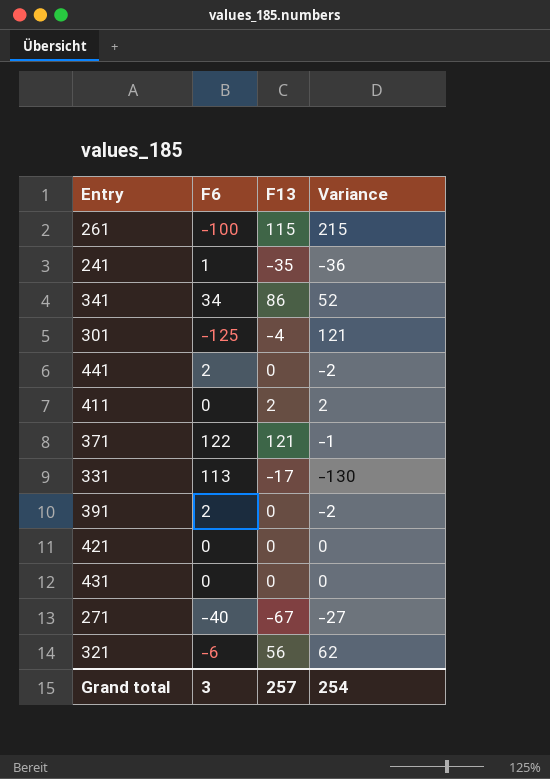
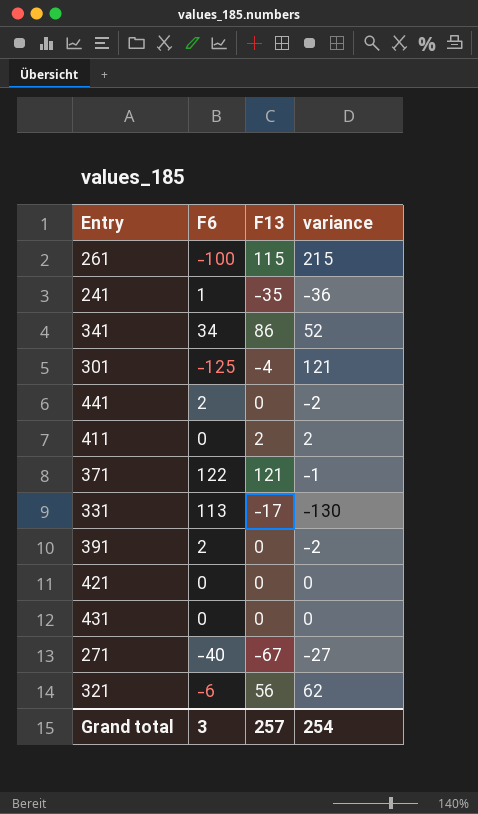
column name: Variance -> variance

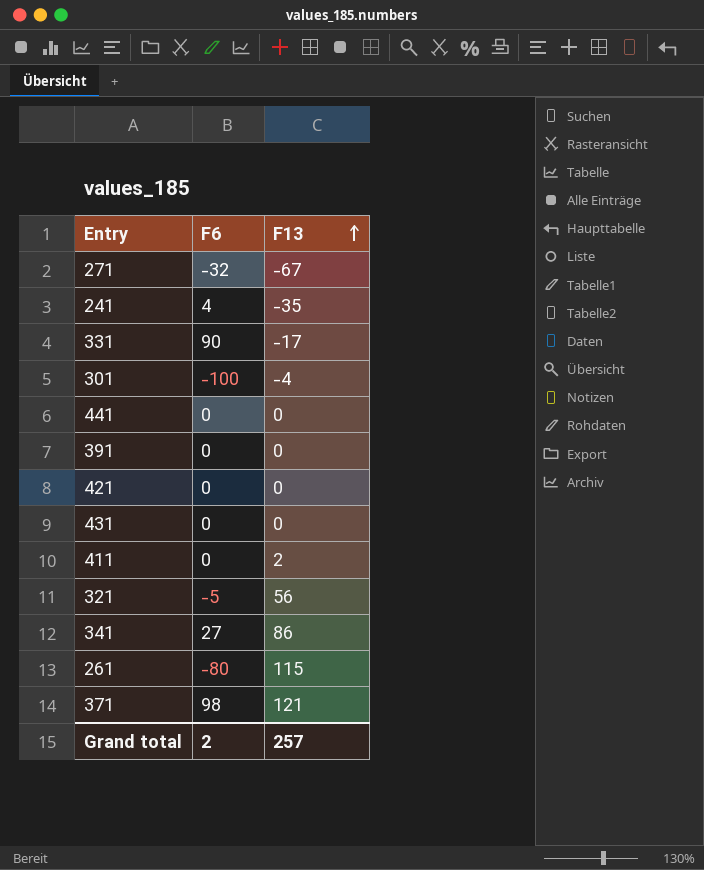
row order: none -> F13 ascending
column variance | formula: [F13] - [F6] -> none
271 | F6: -40 -> -32
241 | F6: 1 -> 4
331 | F6: 113 -> 90
301 | F6: -125 -> -100
441 | F6: 2 -> 0
391 | F6: 2 -> 0
321 | F6: -6 -> -5
341 | F6: 34 -> 27
261 | F6: -100 -> -80
371 | F6: 122 -> 98
Grand total | F6: 3 -> 2

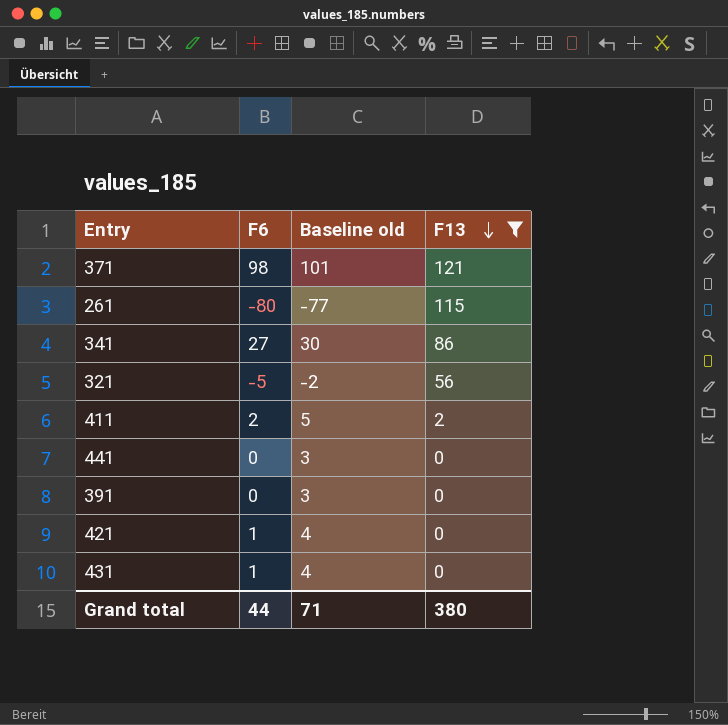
filter: none -> F13 >= 0
row order: F13 ascending -> F13 descending
column Baseline old | formula: none -> [F6] + 3
411 | F6: 0 -> 2
421 | F6: 0 -> 1
431 | F6: 0 -> 1
Grand total | F6: 2 -> 44
Grand total | F13: 257 -> 380

